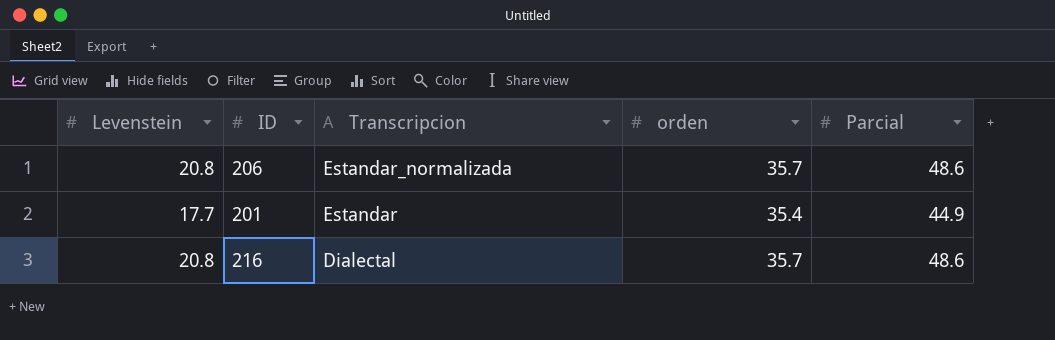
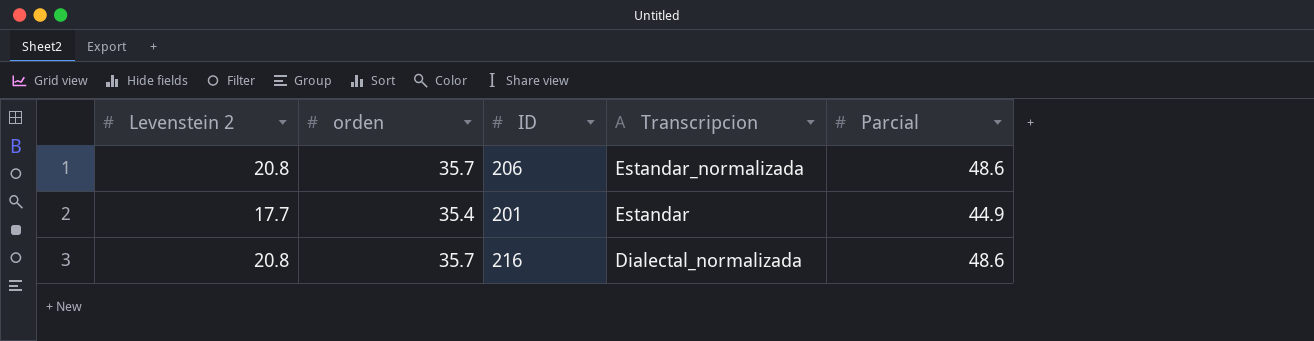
column name: Levenstein -> Levenstein 2
column orden | position: 4 -> 2
216 | Transcripcion: Dialectal -> Dialectal_normalizada

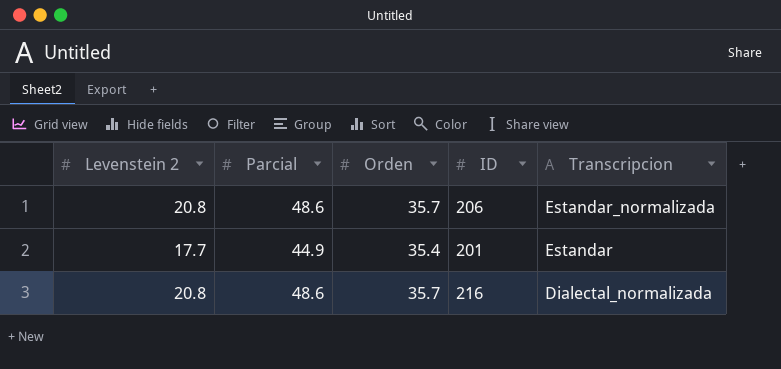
column Parcial | position: 5 -> 2
column name: orden -> Orden

